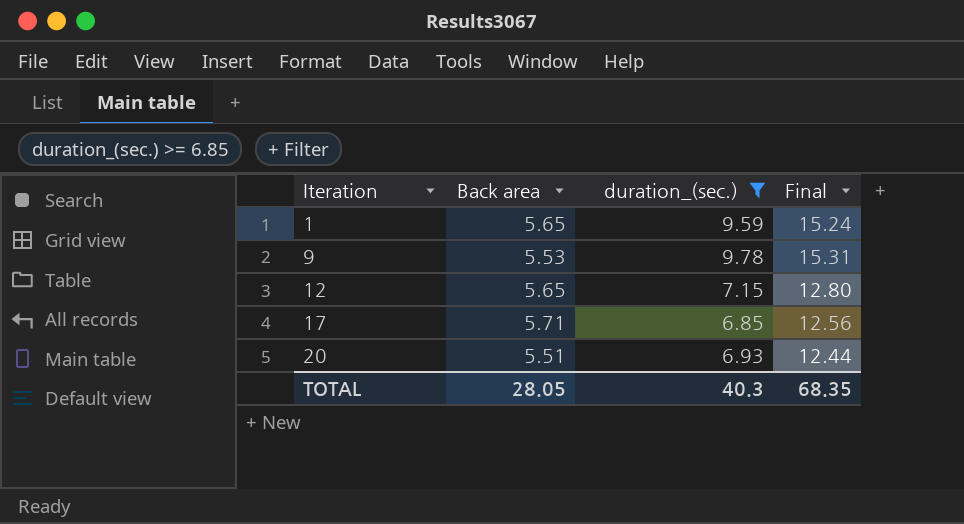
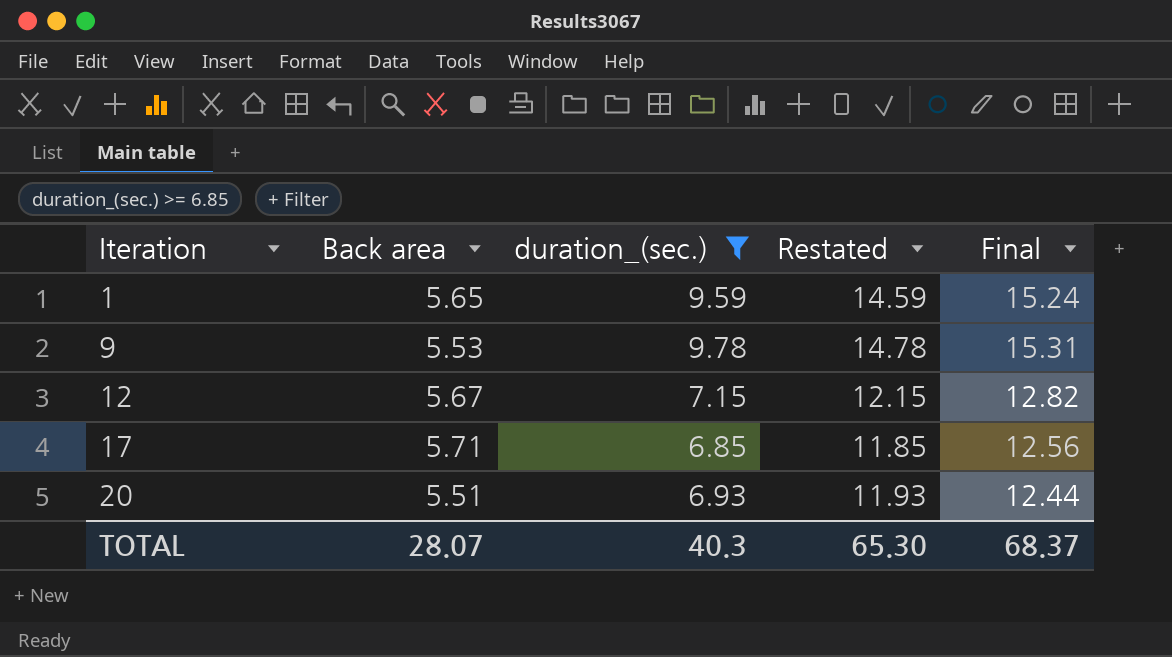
column Restated | formula: none -> [duration_(sec.)] + 5
12 | Back area: 5.65 -> 5.67
12 | Final: 12.80 -> 12.82
TOTAL | Back area: 28.05 -> 28.07
TOTAL | Final: 68.35 -> 68.37

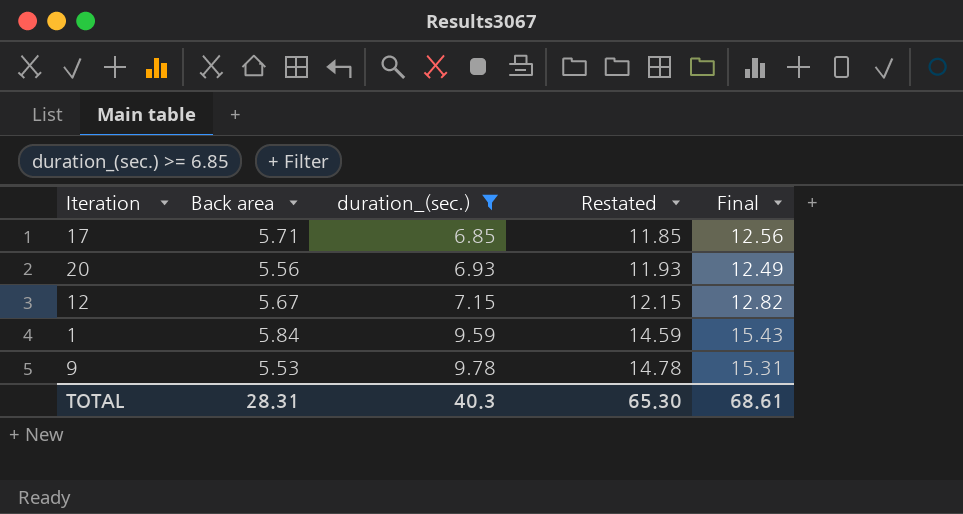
row order: Iteration ascending -> duration_(sec.) ascending
20 | Back area: 5.51 -> 5.56
20 | Final: 12.44 -> 12.49
1 | Back area: 5.65 -> 5.84
1 | Final: 15.24 -> 15.43
TOTAL | Back area: 28.07 -> 28.31
TOTAL | Final: 68.37 -> 68.61

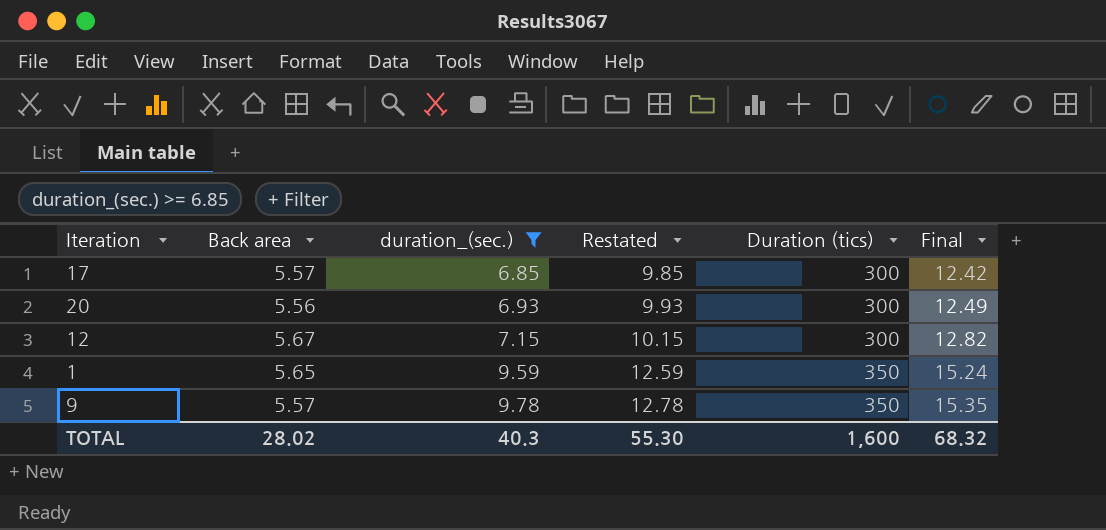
column Restated | formula: [duration_(sec.)] + 5 -> [duration_(sec.)] + 3
column Duration (tics) | position: none -> 5
17 | Back area: 5.71 -> 5.57
17 | Final: 12.56 -> 12.42
1 | Back area: 5.84 -> 5.65
1 | Final: 15.43 -> 15.24
9 | Back area: 5.53 -> 5.57
9 | Final: 15.31 -> 15.35
TOTAL | Back area: 28.31 -> 28.02
TOTAL | Restated: 65.30 -> 55.30
TOTAL | Final: 68.61 -> 68.32

